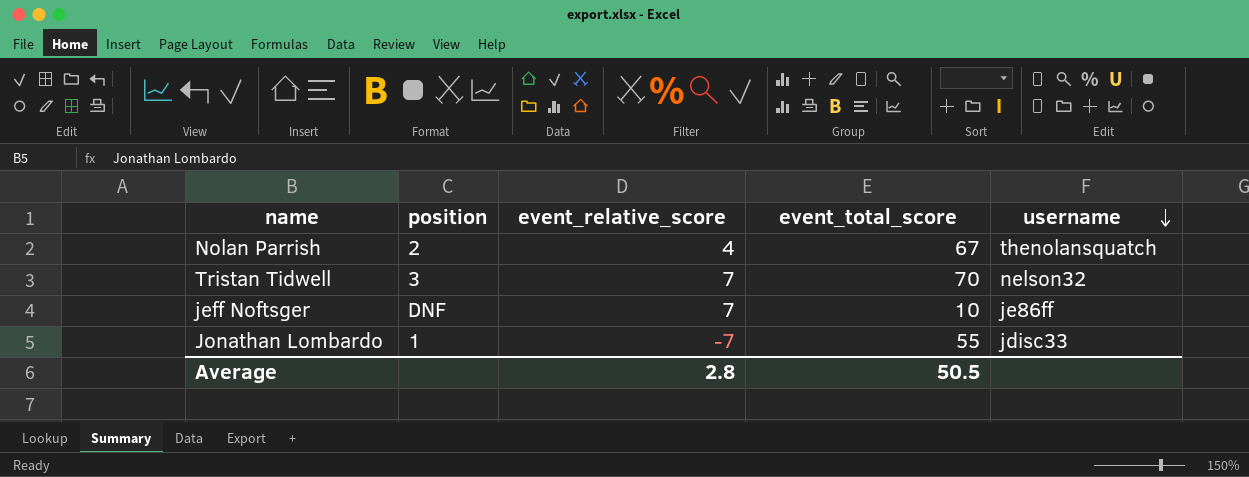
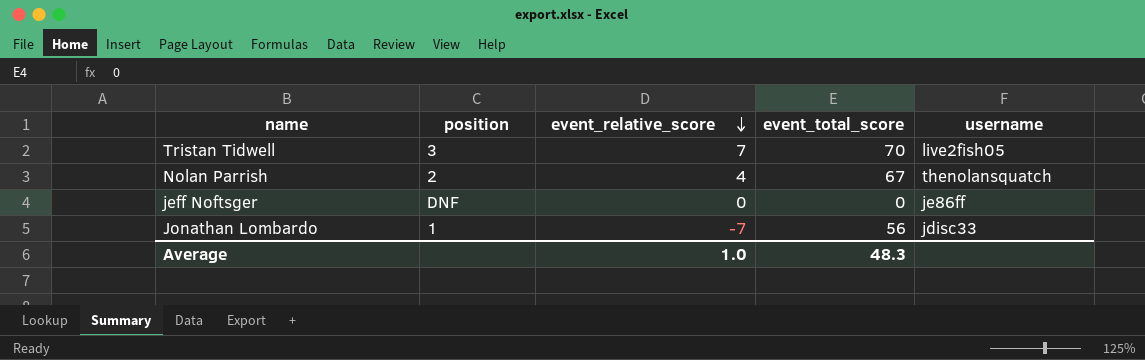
row order: username descending -> event_relative_score descending
Tristan Tidwell | username: nelson32 -> live2fish05
jeff Noftsger | event_relative_score: 7 -> 0
jeff Noftsger | event_total_score: 10 -> 0
Jonathan Lombardo | event_total_score: 55 -> 56
Average | event_relative_score: 2.8 -> 1.0
Average | event_total_score: 50.5 -> 48.3

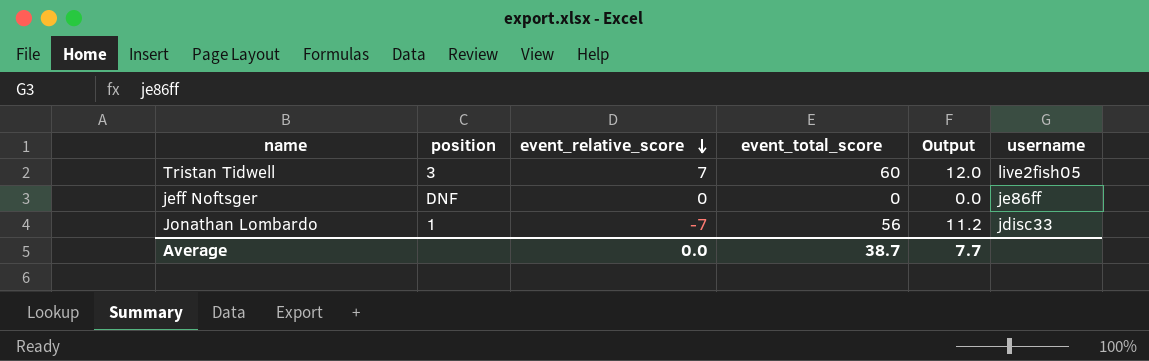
column Output | formula: none -> [event_total_score] * 0.2
row Nolan Parrish: 2 | 4 | 67 | thenolansquatch -> none
Tristan Tidwell | event_total_score: 70 -> 60
Average | event_relative_score: 1.0 -> 0.0
Average | event_total_score: 48.3 -> 38.7

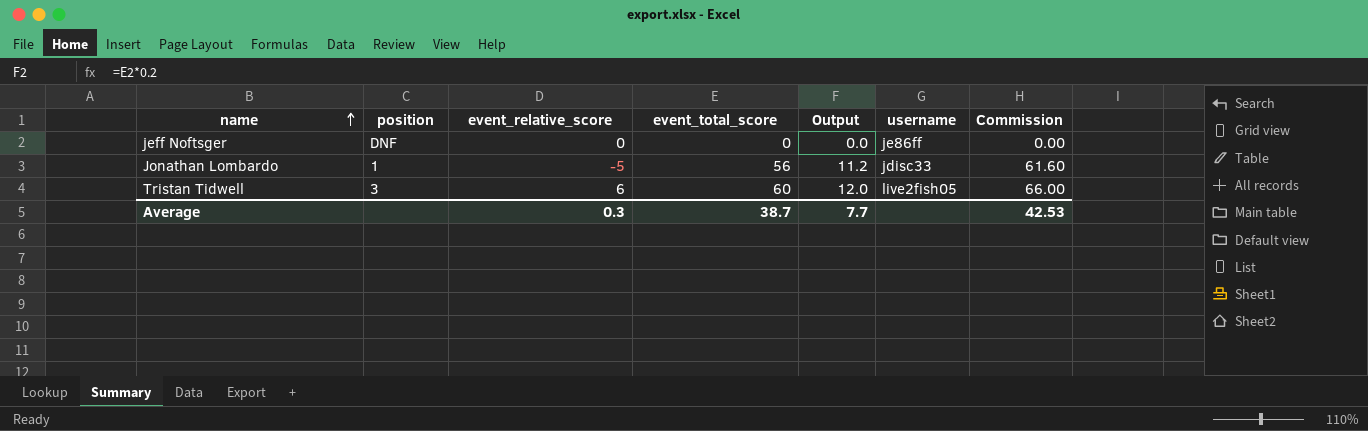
row order: event_relative_score descending -> name ascending
column Commission | formula: none -> [event_total_score] * 1.1
Jonathan Lombardo | event_relative_score: -7 -> -5
Tristan Tidwell | event_relative_score: 7 -> 6
Average | event_relative_score: 0.0 -> 0.3

